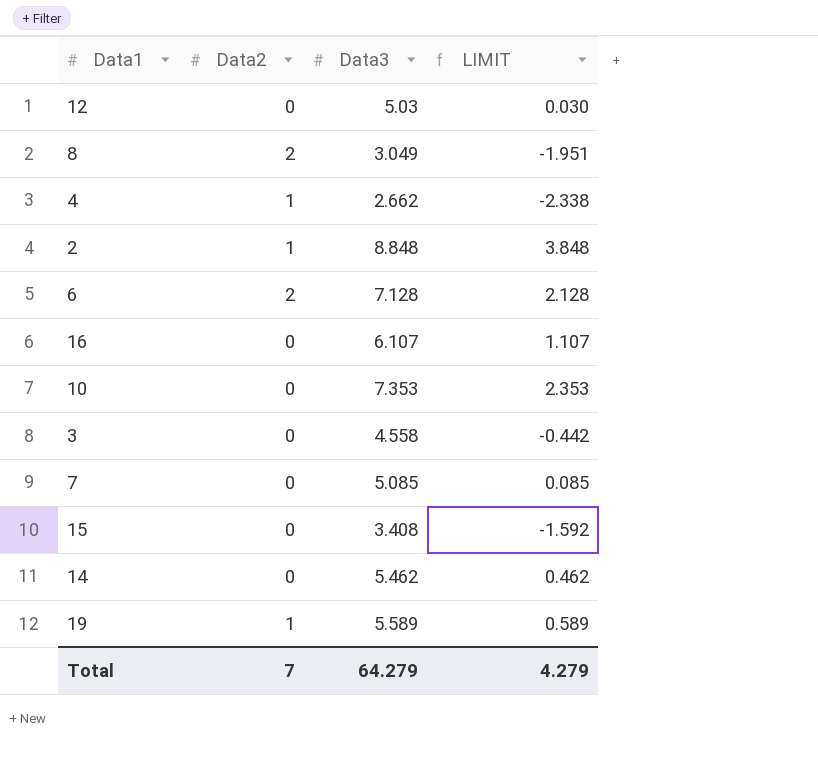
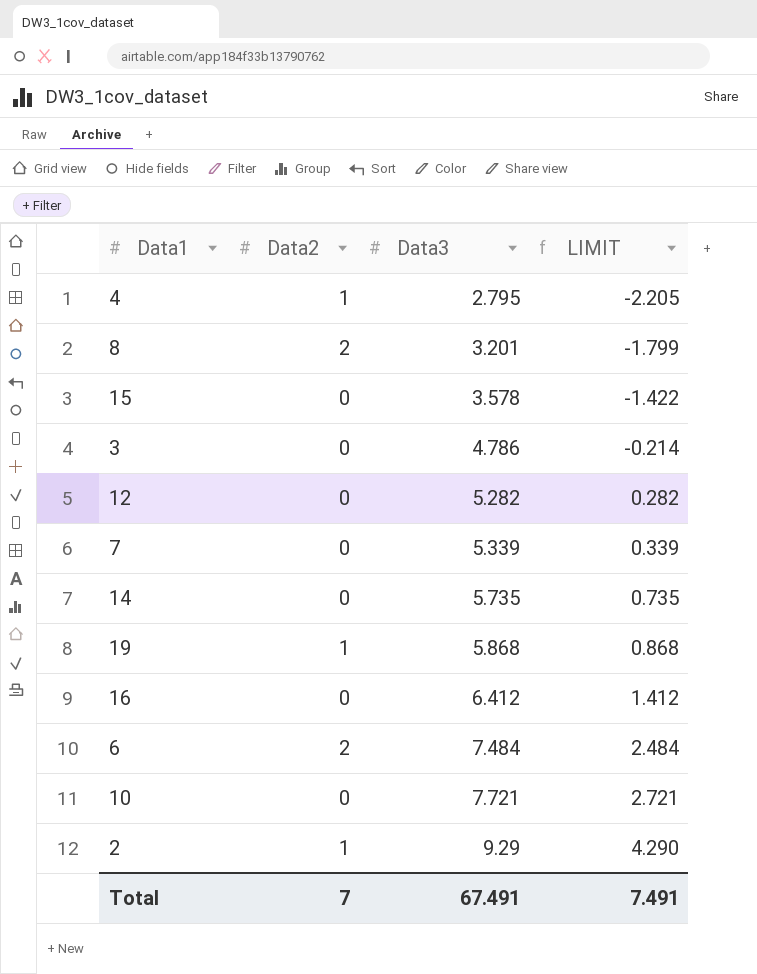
row order: none -> Data3 ascending
4 | Data3: 2.662 -> 2.795
4 | LIMIT: -2.338 -> -2.205
8 | Data3: 3.049 -> 3.201
8 | LIMIT: -1.951 -> -1.799
15 | Data3: 3.408 -> 3.578
15 | LIMIT: -1.592 -> -1.422
3 | Data3: 4.558 -> 4.786
3 | LIMIT: -0.442 -> -0.214
12 | Data3: 5.03 -> 5.282
12 | LIMIT: 0.030 -> 0.282
7 | Data3: 5.085 -> 5.339
7 | LIMIT: 0.085 -> 0.339
14 | Data3: 5.462 -> 5.735
14 | LIMIT: 0.462 -> 0.735
19 | Data3: 5.589 -> 5.868
19 | LIMIT: 0.589 -> 0.868
16 | Data3: 6.107 -> 6.412
16 | LIMIT: 1.107 -> 1.412
6 | Data3: 7.128 -> 7.484
6 | LIMIT: 2.128 -> 2.484
10 | Data3: 7.353 -> 7.721
10 | LIMIT: 2.353 -> 2.721
2 | Data3: 8.848 -> 9.29
2 | LIMIT: 3.848 -> 4.290
Total | Data3: 64.279 -> 67.491
Total | LIMIT: 4.279 -> 7.491

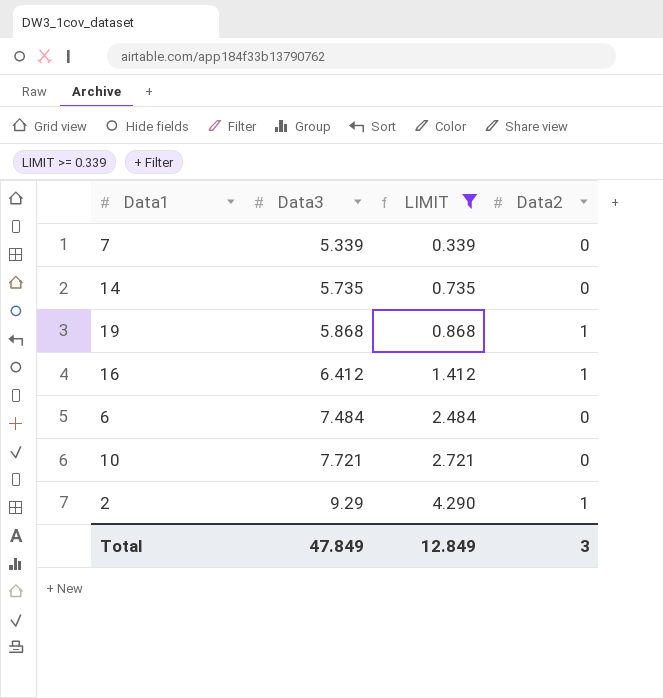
filter: none -> LIMIT >= 0.339
column Data2 | position: 2 -> 4
16 | Data2: 0 -> 1
6 | Data2: 2 -> 0
Total | Data3: 67.491 -> 47.849
Total | LIMIT: 7.491 -> 12.849
Total | Data2: 7 -> 3

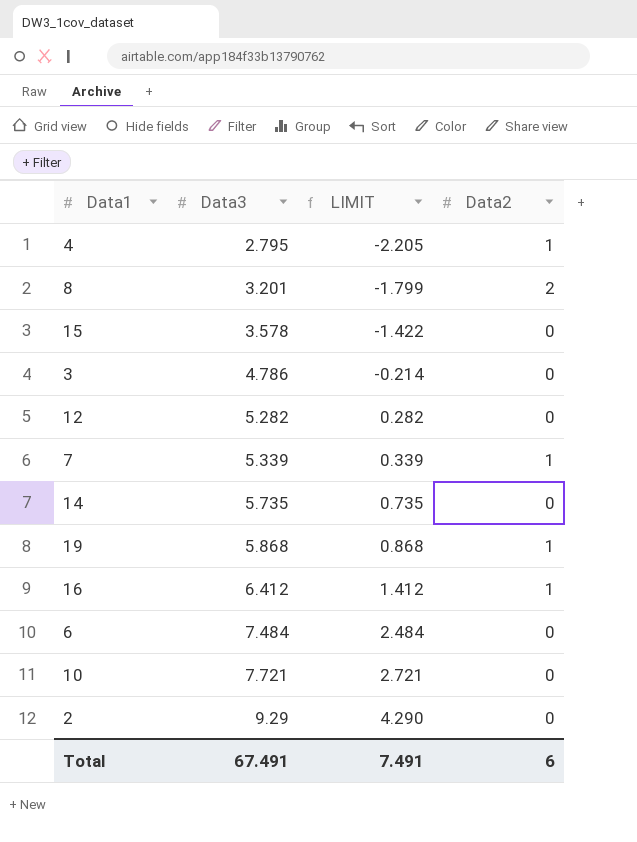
filter: LIMIT >= 0.339 -> none
7 | Data2: 0 -> 1
2 | Data2: 1 -> 0
Total | Data3: 47.849 -> 67.491
Total | LIMIT: 12.849 -> 7.491
Total | Data2: 3 -> 6

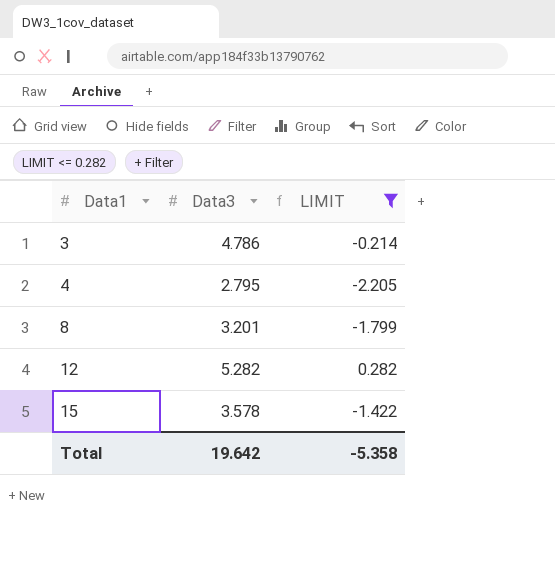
filter: none -> LIMIT <= 0.282
row order: Data3 ascending -> Data1 ascending
column Data2 | position: 4 -> none
Total | Data3: 67.491 -> 19.642
Total | LIMIT: 7.491 -> -5.358

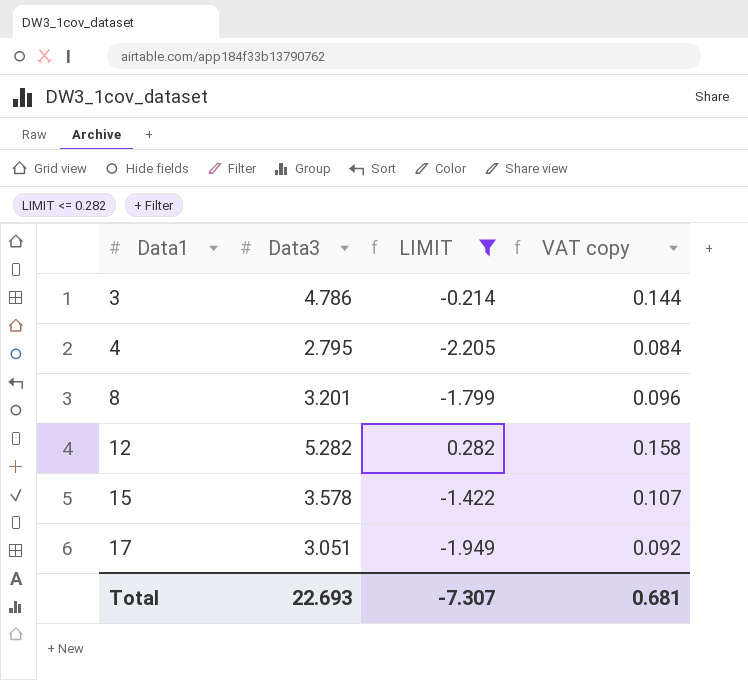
column VAT copy | formula: none -> [Data3] * 0.03
row 17: none -> 3.051 | -1.949 | 0.092
Total | Data3: 19.642 -> 22.693
Total | LIMIT: -5.358 -> -7.307

